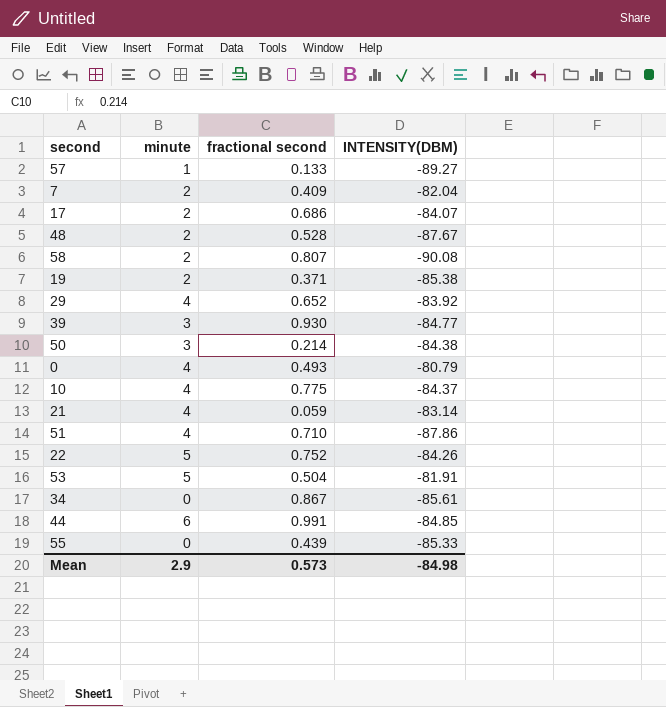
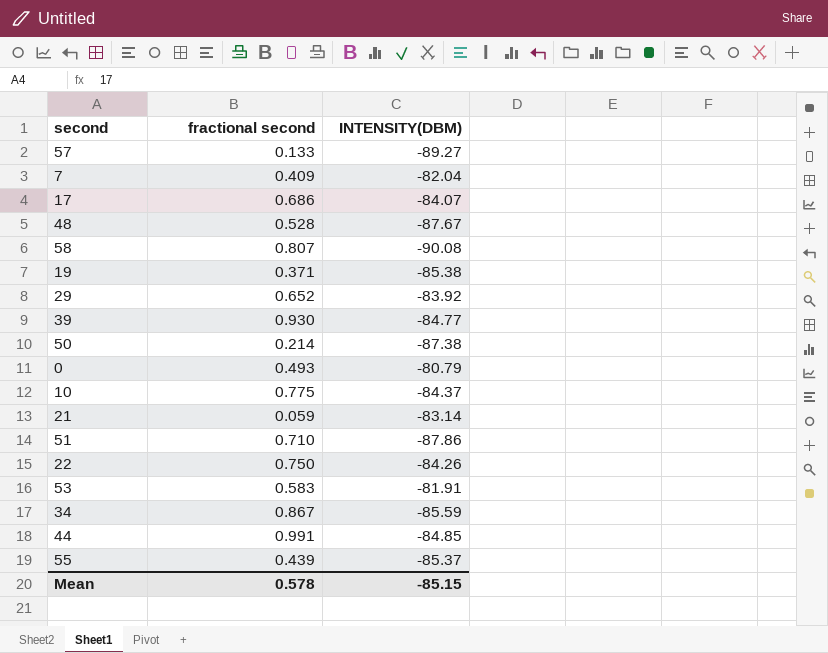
column minute | position: 2 -> none
50 | INTENSITY(DBM): -84.38 -> -87.38
22 | fractional second: 0.752 -> 0.750
53 | fractional second: 0.504 -> 0.583
34 | INTENSITY(DBM): -85.61 -> -85.59
55 | INTENSITY(DBM): -85.33 -> -85.37
Mean | fractional second: 0.573 -> 0.578
Mean | INTENSITY(DBM): -84.98 -> -85.15

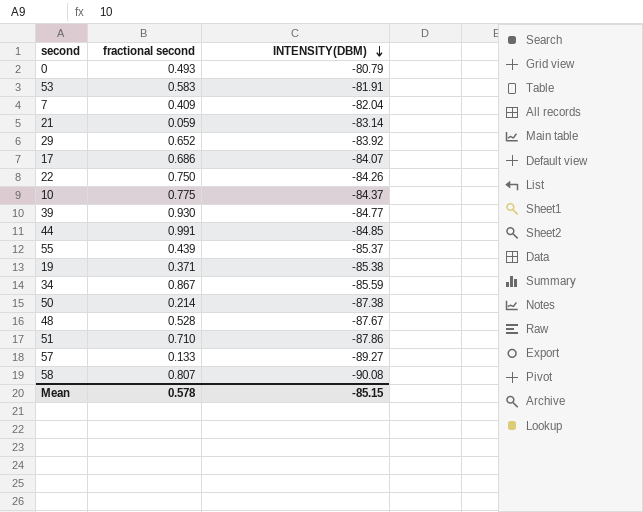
row order: none -> INTENSITY(DBM) descending

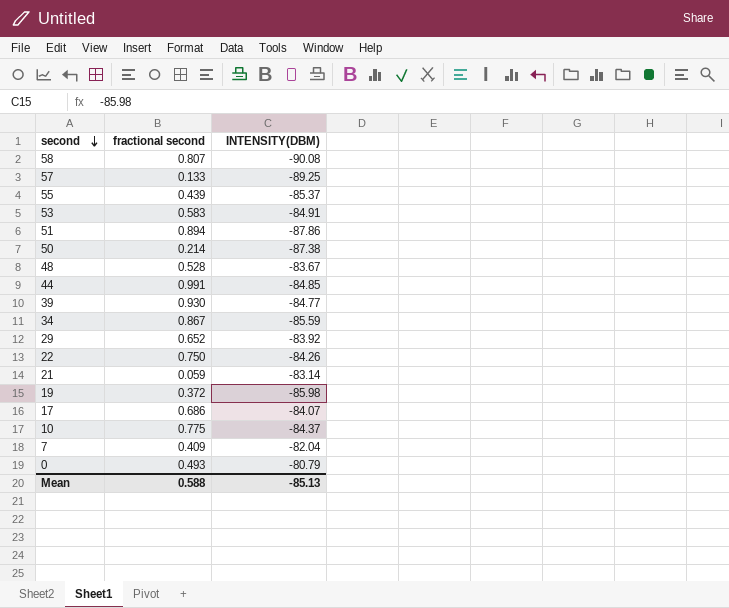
row order: INTENSITY(DBM) descending -> second descending
57 | INTENSITY(DBM): -89.27 -> -89.25
53 | INTENSITY(DBM): -81.91 -> -84.91
51 | fractional second: 0.710 -> 0.894
48 | INTENSITY(DBM): -87.67 -> -83.67
19 | fractional second: 0.371 -> 0.372
19 | INTENSITY(DBM): -85.38 -> -85.98
Mean | fractional second: 0.578 -> 0.588
Mean | INTENSITY(DBM): -85.15 -> -85.13

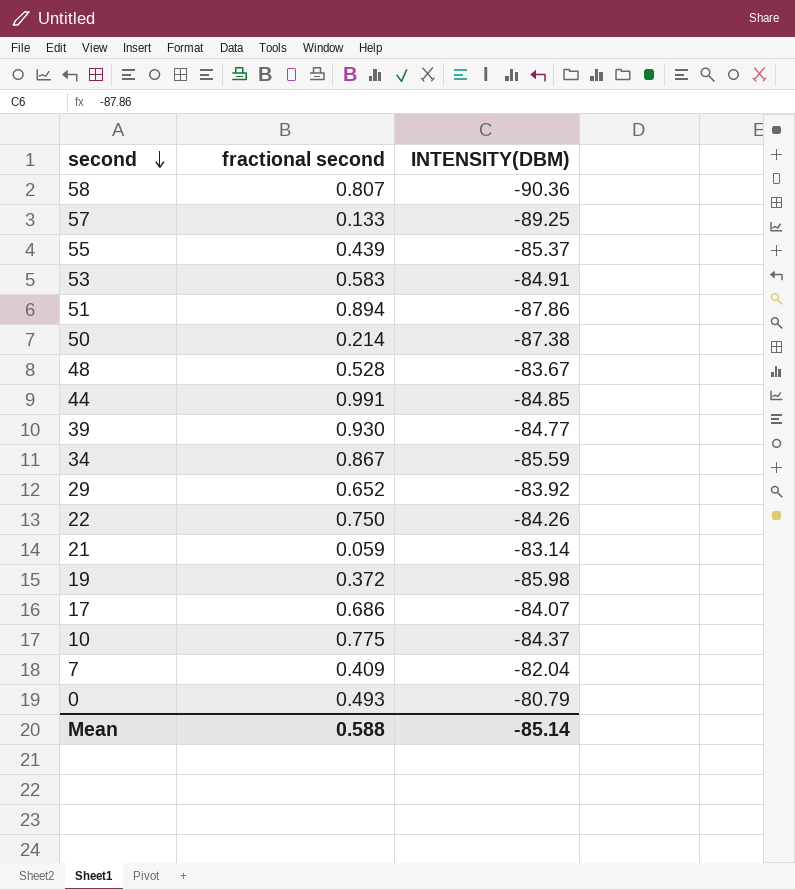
58 | INTENSITY(DBM): -90.08 -> -90.36
Mean | INTENSITY(DBM): -85.13 -> -85.14

